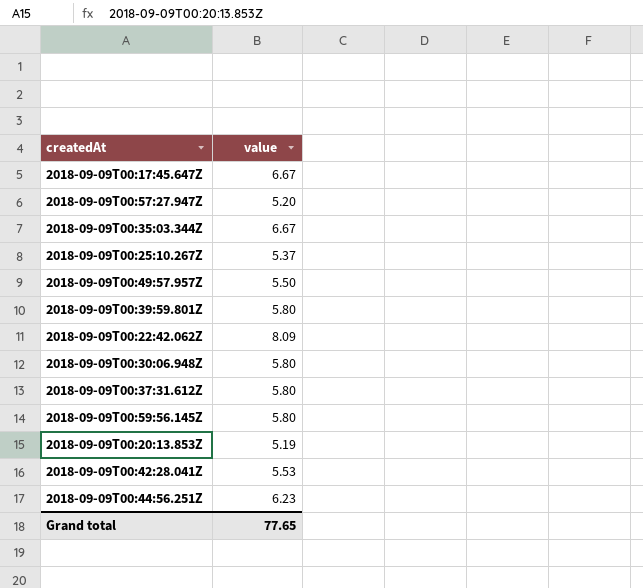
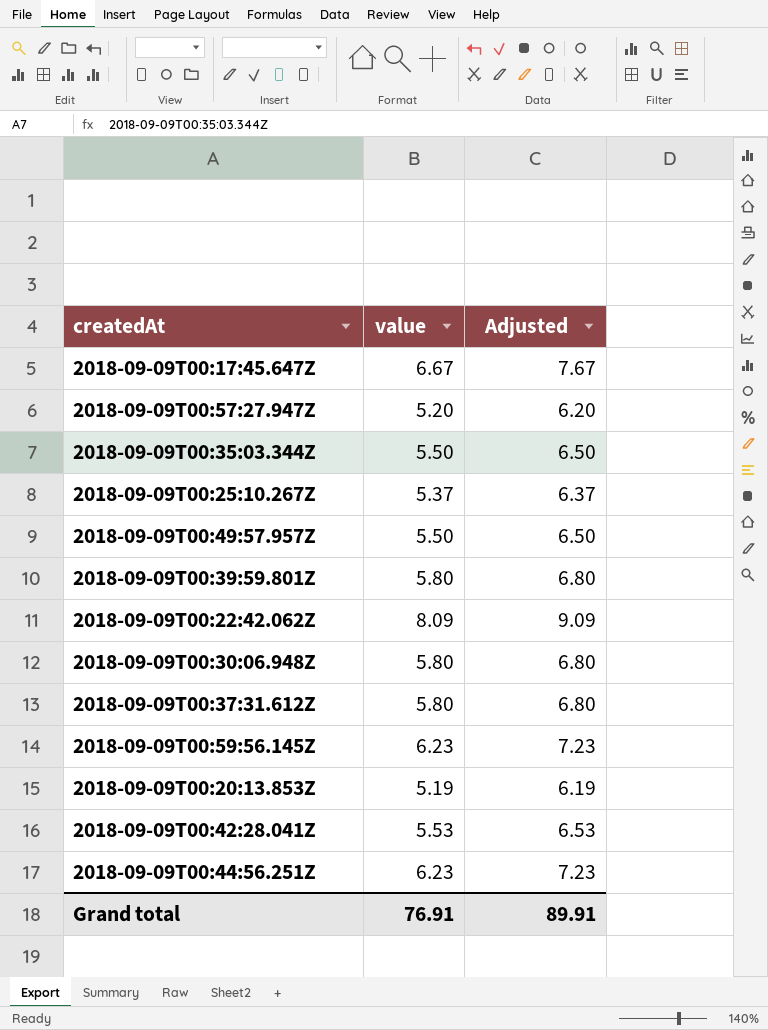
column Adjusted | formula: none -> [value] + 1
2018-09-09T00:35:03.344Z | value: 6.67 -> 5.50
2018-09-09T00:59:56.145Z | value: 5.80 -> 6.23
Grand total | value: 77.65 -> 76.91

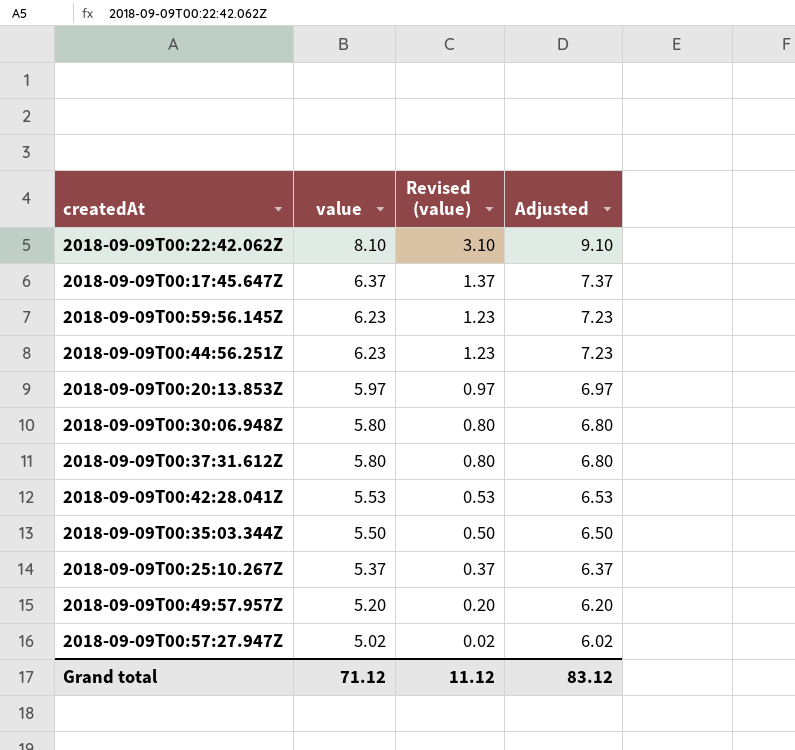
row order: none -> value descending
column Revised (value) | formula: none -> [value] - 5
row 2018-09-09T00:39:59.801Z: 5.80 | 6.80 -> none
2018-09-09T00:22:42.062Z | value: 8.09 -> 8.10
2018-09-09T00:22:42.062Z | Adjusted: 9.09 -> 9.10
2018-09-09T00:17:45.647Z | value: 6.67 -> 6.37
2018-09-09T00:17:45.647Z | Adjusted: 7.67 -> 7.37
2018-09-09T00:20:13.853Z | value: 5.19 -> 5.97
2018-09-09T00:20:13.853Z | Adjusted: 6.19 -> 6.97
2018-09-09T00:49:57.957Z | value: 5.50 -> 5.20
2018-09-09T00:49:57.957Z | Adjusted: 6.50 -> 6.20
2018-09-09T00:57:27.947Z | value: 5.20 -> 5.02
2018-09-09T00:57:27.947Z | Adjusted: 6.20 -> 6.02
Grand total | value: 76.91 -> 71.12
Grand total | Adjusted: 89.91 -> 83.12

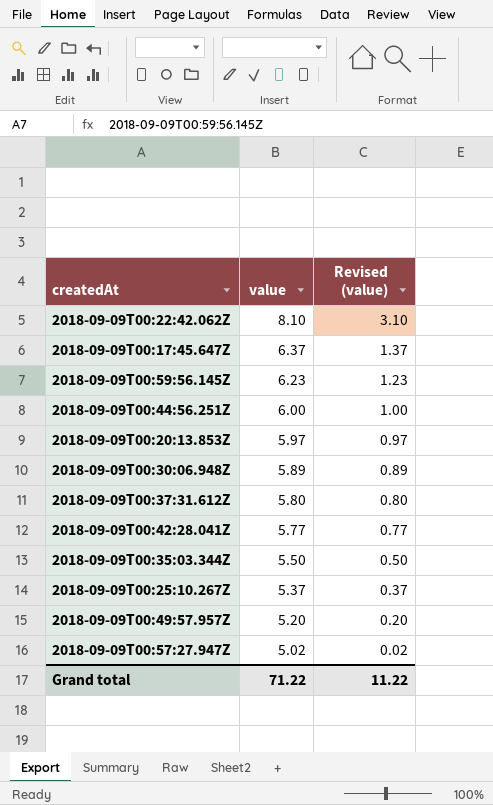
column Adjusted | formula: [value] + 1 -> none
2018-09-09T00:44:56.251Z | value: 6.23 -> 6.00
2018-09-09T00:44:56.251Z | Revised (value): 1.23 -> 1.00
2018-09-09T00:30:06.948Z | value: 5.80 -> 5.89
2018-09-09T00:30:06.948Z | Revised (value): 0.80 -> 0.89
2018-09-09T00:42:28.041Z | value: 5.53 -> 5.77
2018-09-09T00:42:28.041Z | Revised (value): 0.53 -> 0.77
Grand total | value: 71.12 -> 71.22
Grand total | Revised (value): 11.12 -> 11.22

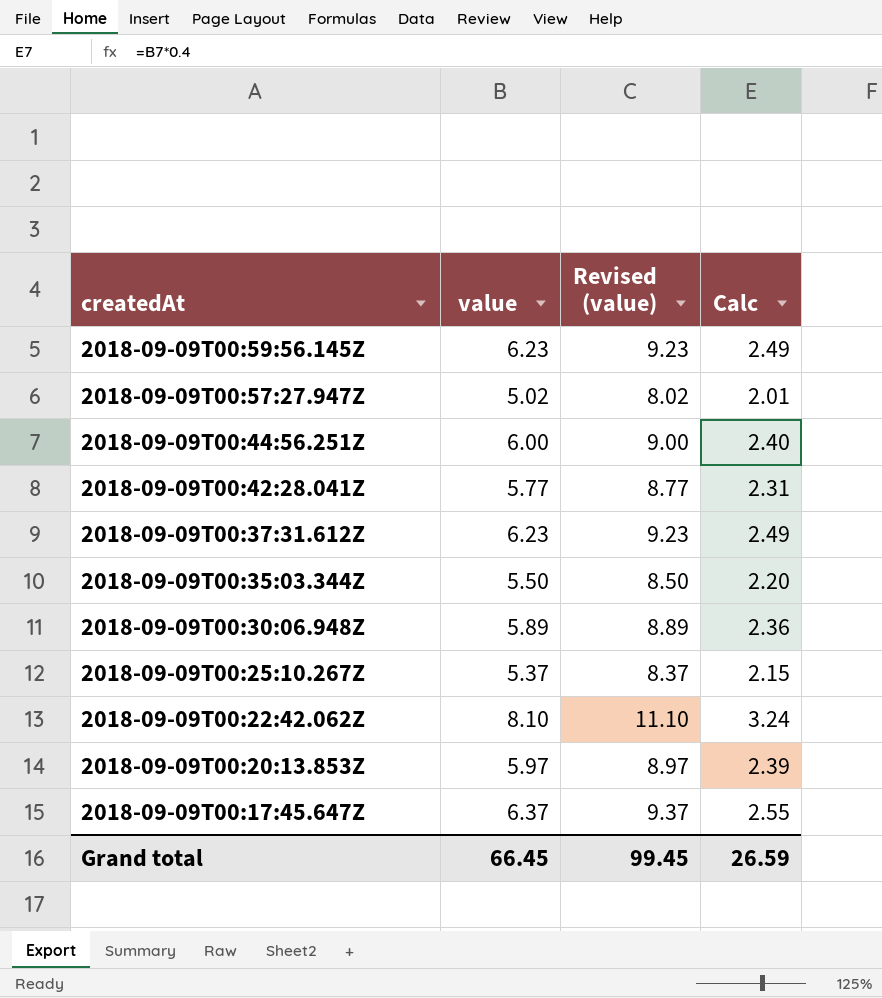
row order: value descending -> createdAt descending
column Revised (value) | formula: [value] - 5 -> [value] + 3
column Calc | formula: none -> [value] * 0.4
row 2018-09-09T00:49:57.957Z: 5.20 | 0.20 -> none
2018-09-09T00:37:31.612Z | value: 5.80 -> 6.23
Grand total | value: 71.22 -> 66.45
Grand total | Revised (value): 11.22 -> 99.45

